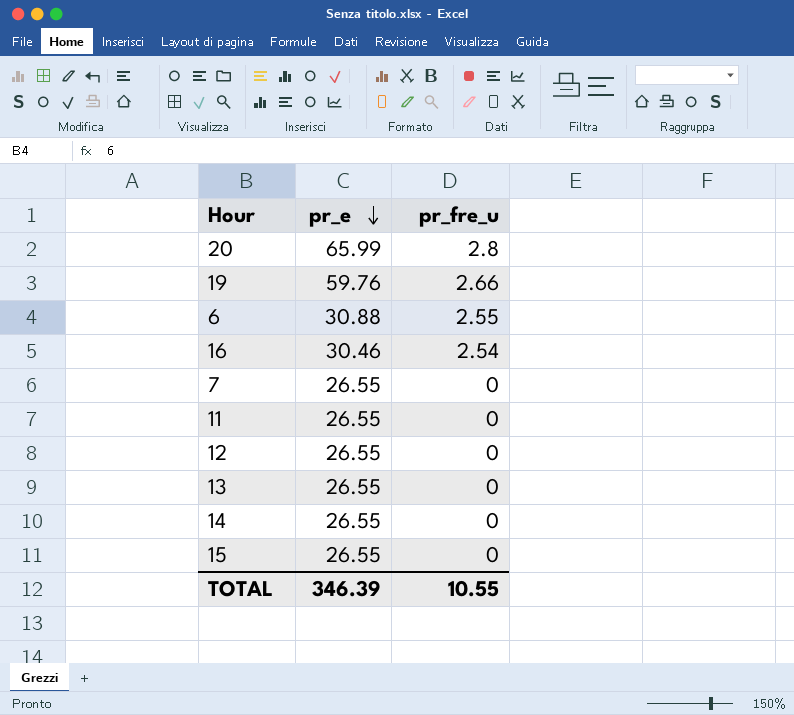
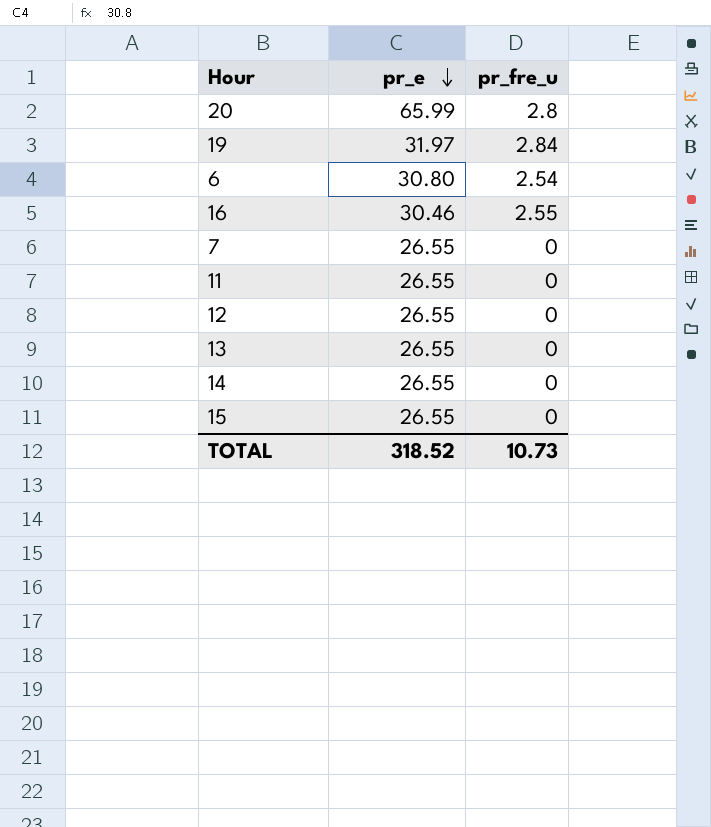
19 | pr_e: 59.76 -> 31.97
19 | pr_fre_u: 2.66 -> 2.84
6 | pr_e: 30.88 -> 30.80
6 | pr_fre_u: 2.55 -> 2.54
16 | pr_fre_u: 2.54 -> 2.55
TOTAL | pr_e: 346.39 -> 318.52
TOTAL | pr_fre_u: 10.55 -> 10.73

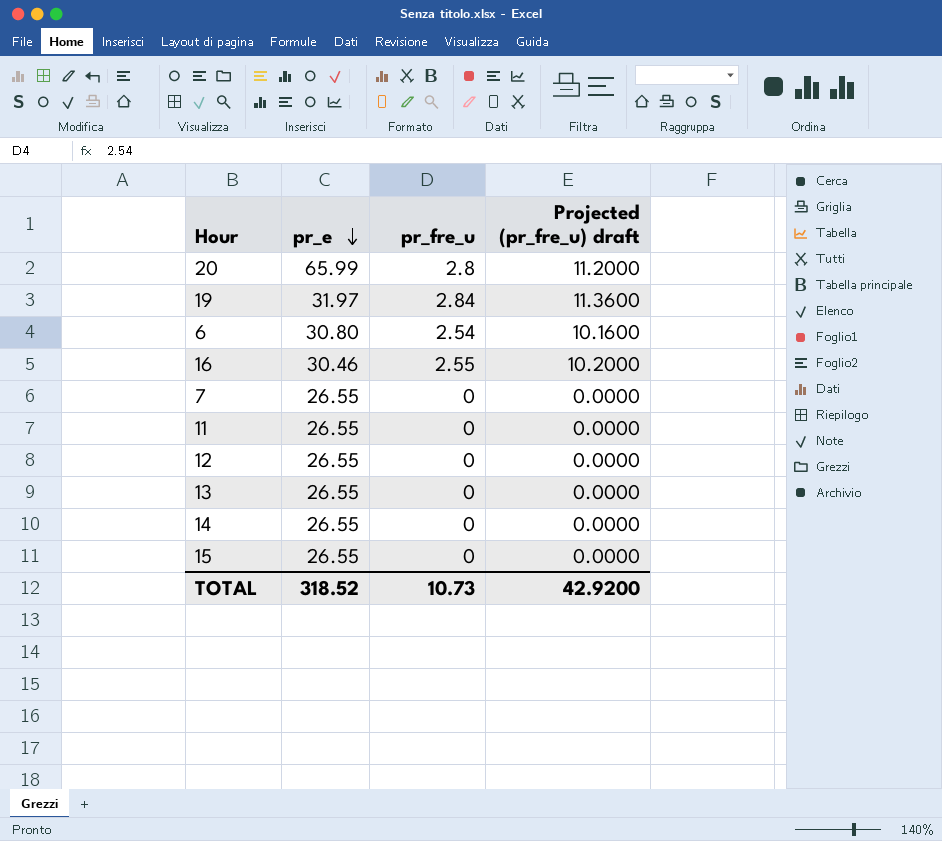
column Projected (pr_fre_u) draft | formula: none -> [pr_fre_u] * 4

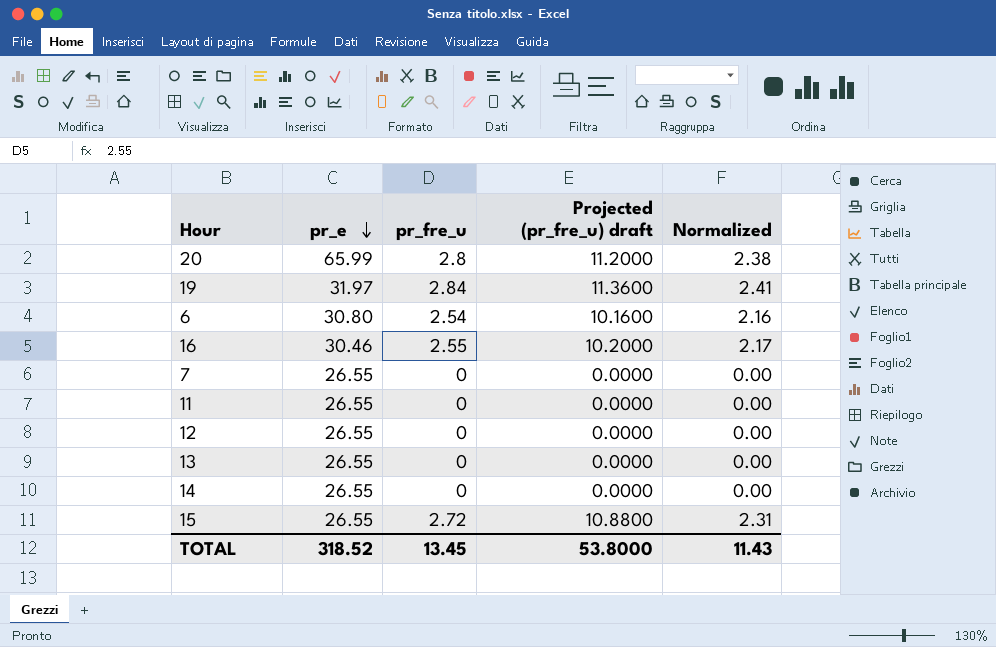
column Normalized | formula: none -> [pr_fre_u] * 0.85
15 | pr_fre_u: 0 -> 2.72
15 | Projected (pr_fre_u) draft: 0.0000 -> 10.8800
TOTAL | pr_fre_u: 10.73 -> 13.45
TOTAL | Projected (pr_fre_u) draft: 42.9200 -> 53.8000

